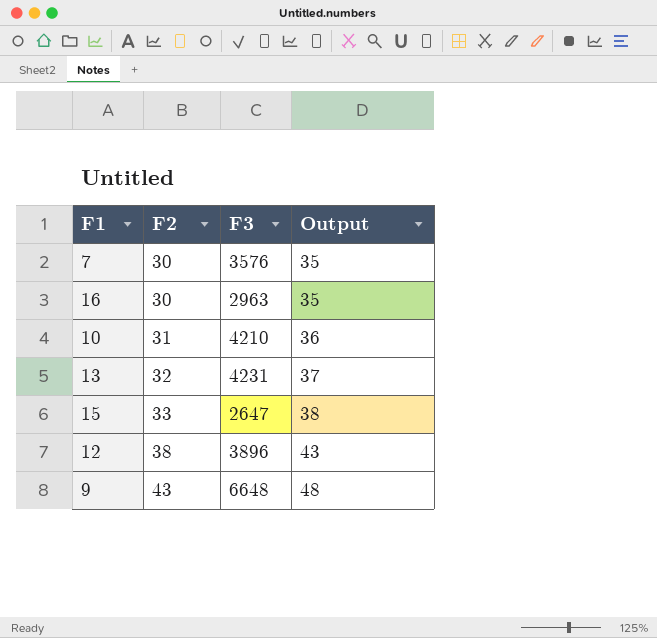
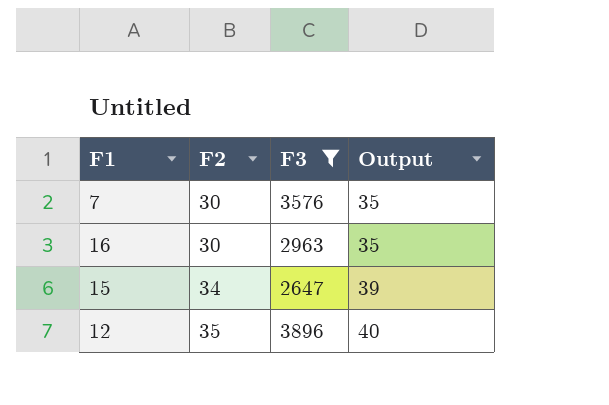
filter: none -> F3 <= 3896
15 | F2: 33 -> 34
15 | Output: 38 -> 39
12 | F2: 38 -> 35
12 | Output: 43 -> 40

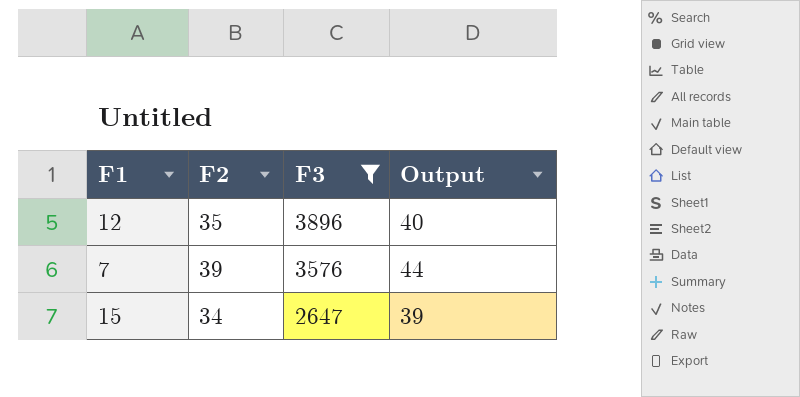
row order: F2 ascending -> F3 descending
row 16: 30 | 2963 | 35 -> none
7 | F2: 30 -> 39
7 | Output: 35 -> 44

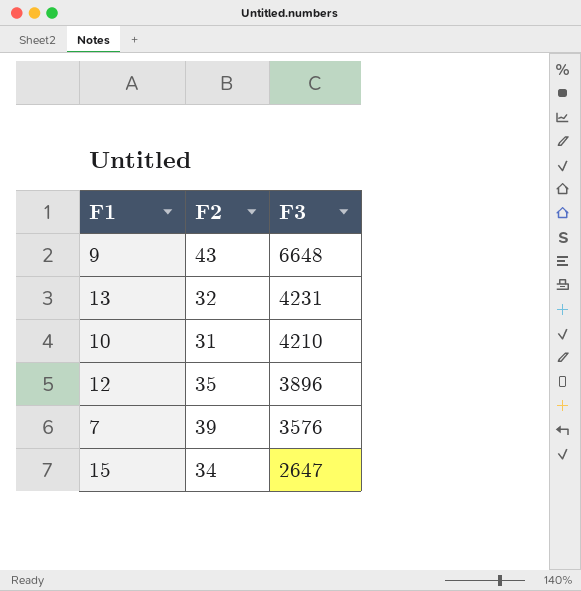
filter: F3 <= 3896 -> none
column Output | formula: [F2] + 5 -> none

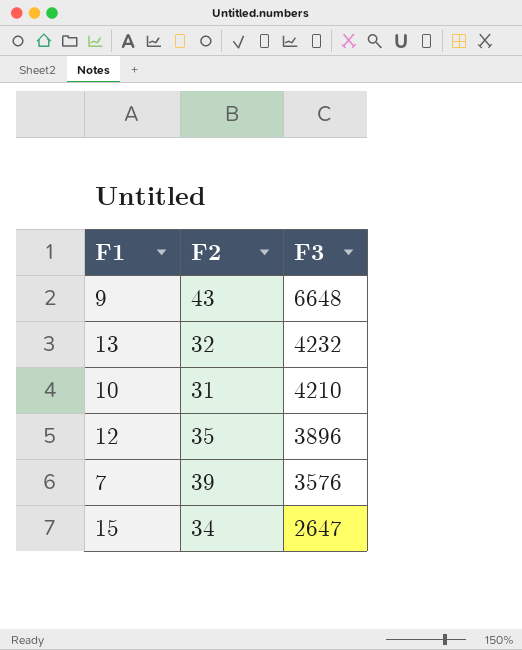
13 | F3: 4231 -> 4232

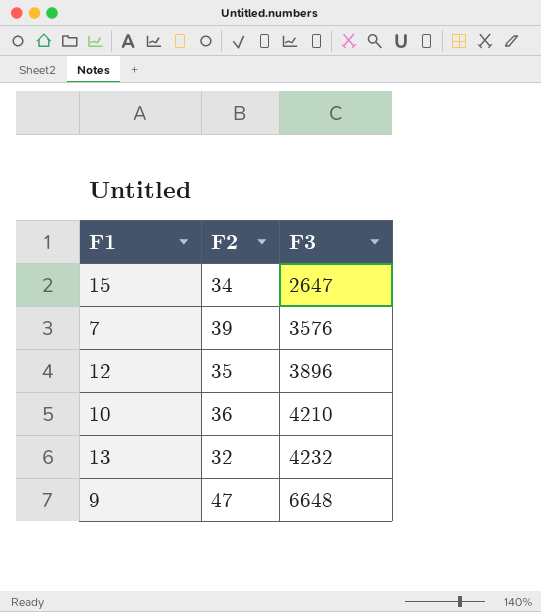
row order: F3 descending -> F3 ascending
10 | F2: 31 -> 36
9 | F2: 43 -> 47

